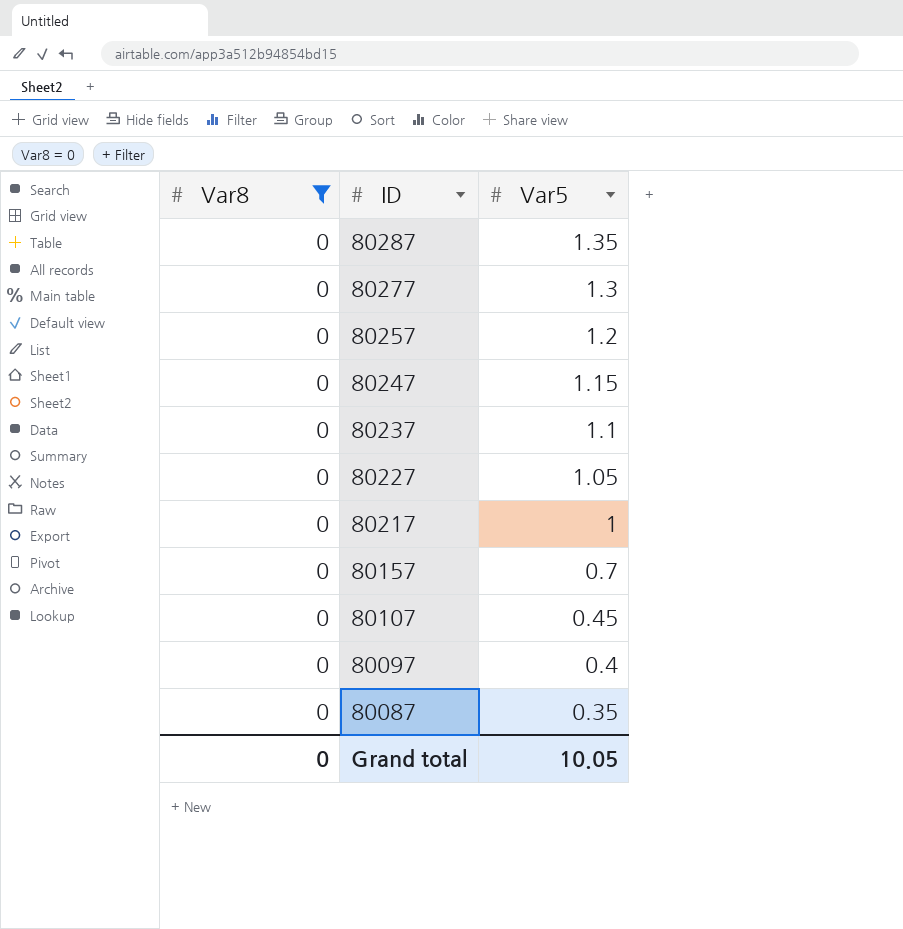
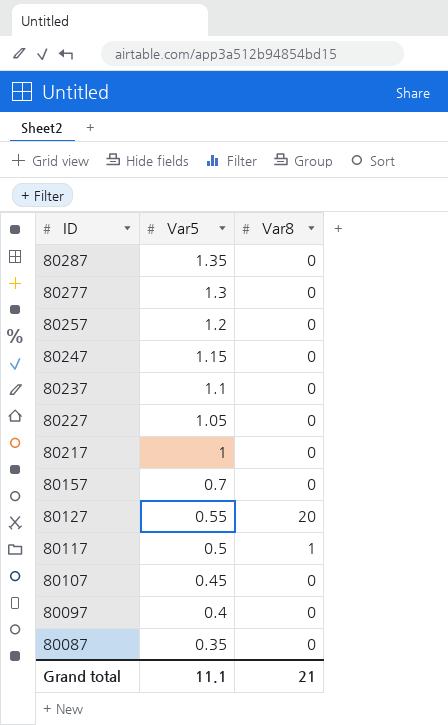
filter: Var8 = 0 -> none
column Var8 | position: 1 -> 3
Grand total | Var5: 10.05 -> 11.1
Grand total | Var8: 0 -> 21

